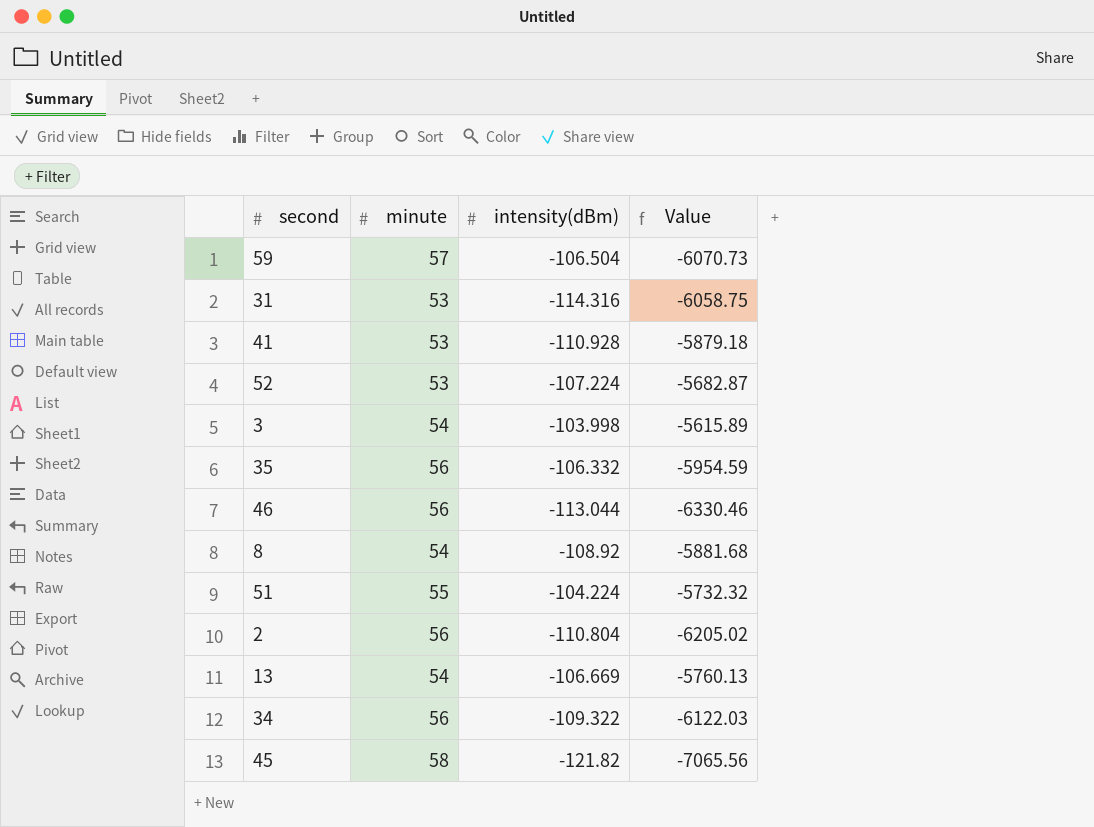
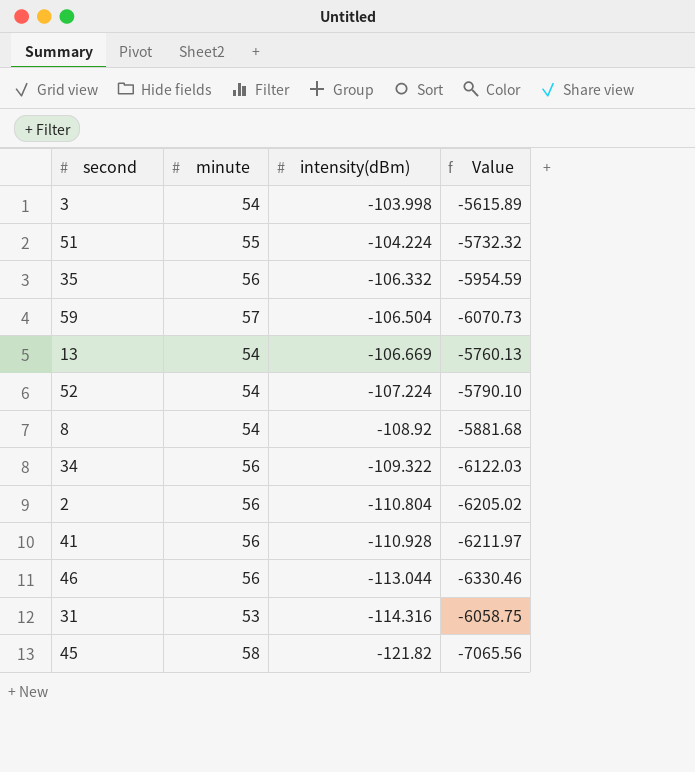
row order: none -> intensity(dBm) descending
52 | minute: 53 -> 54
52 | Value: -5682.87 -> -5790.10
41 | minute: 53 -> 56
41 | Value: -5879.18 -> -6211.97

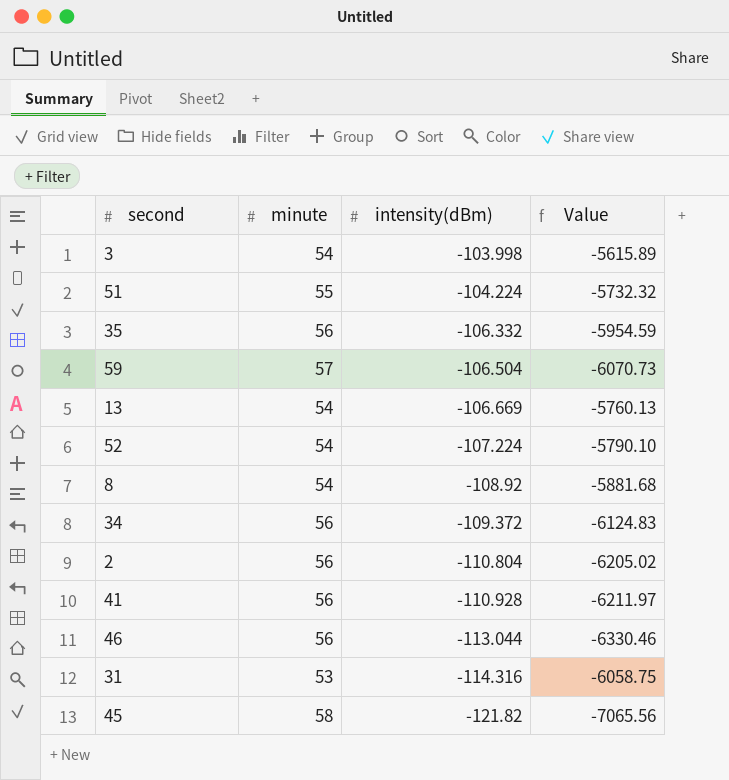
34 | intensity(dBm): -109.322 -> -109.372
34 | Value: -6122.03 -> -6124.83

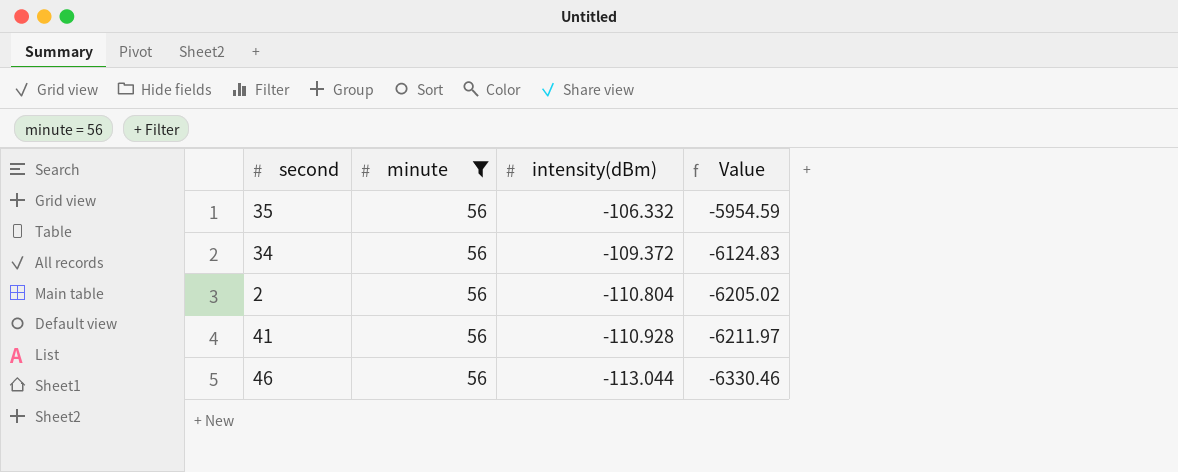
filter: none -> minute = 56

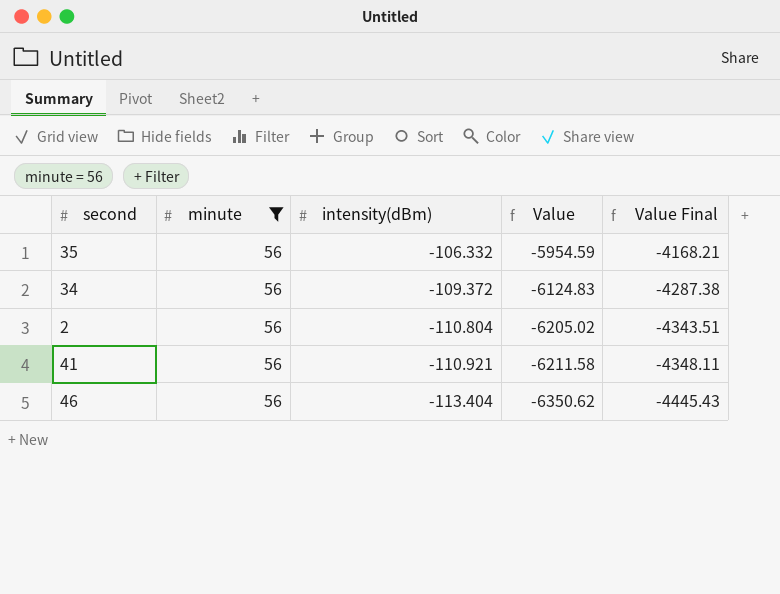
column Value Final | formula: none -> [Value] * 0.7
41 | intensity(dBm): -110.928 -> -110.921
41 | Value: -6211.97 -> -6211.58
46 | intensity(dBm): -113.044 -> -113.404
46 | Value: -6330.46 -> -6350.62

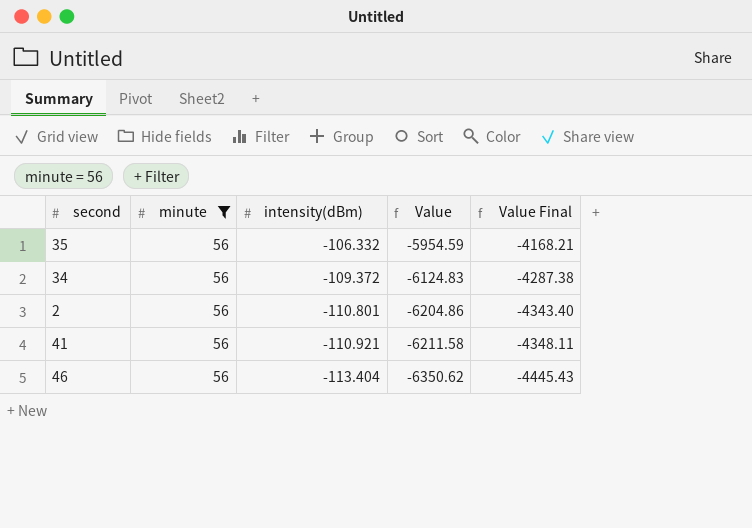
2 | intensity(dBm): -110.804 -> -110.801
2 | Value: -6205.02 -> -6204.86
2 | Value Final: -4343.51 -> -4343.40

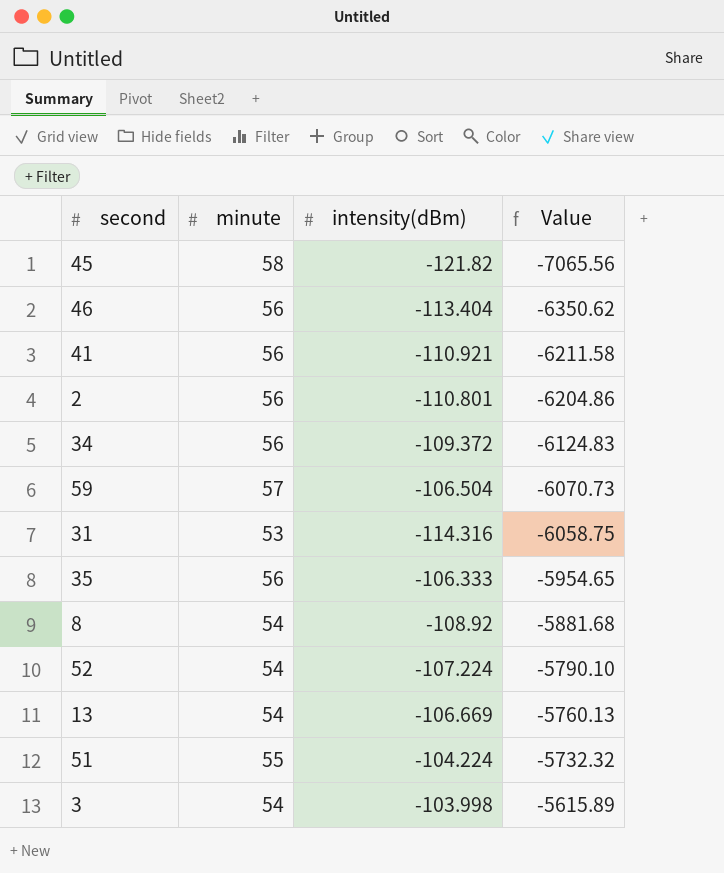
filter: minute = 56 -> none
row order: intensity(dBm) descending -> Value ascending
column Value Final | formula: [Value] * 0.7 -> none
35 | intensity(dBm): -106.332 -> -106.333
35 | Value: -5954.59 -> -5954.65

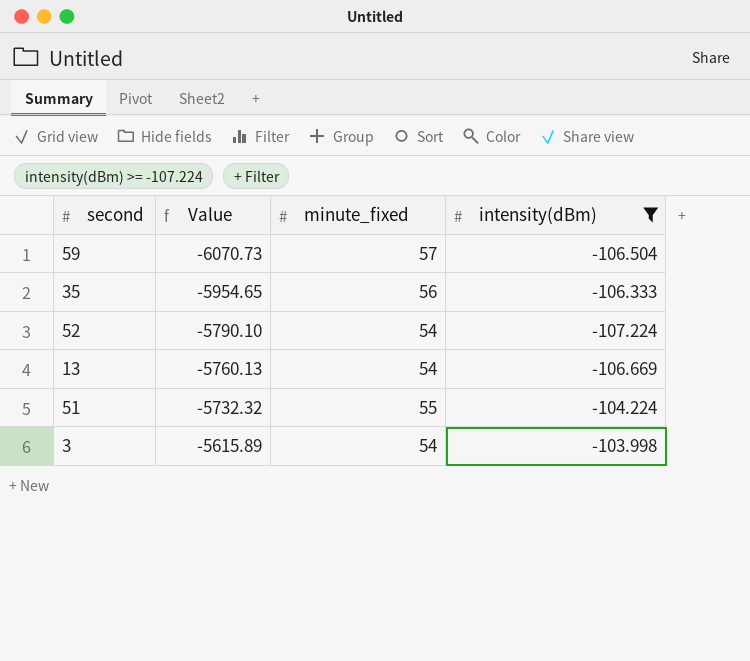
filter: none -> intensity(dBm) >= -107.224
column Value | position: 4 -> 2
column name: minute -> minute_fixed

